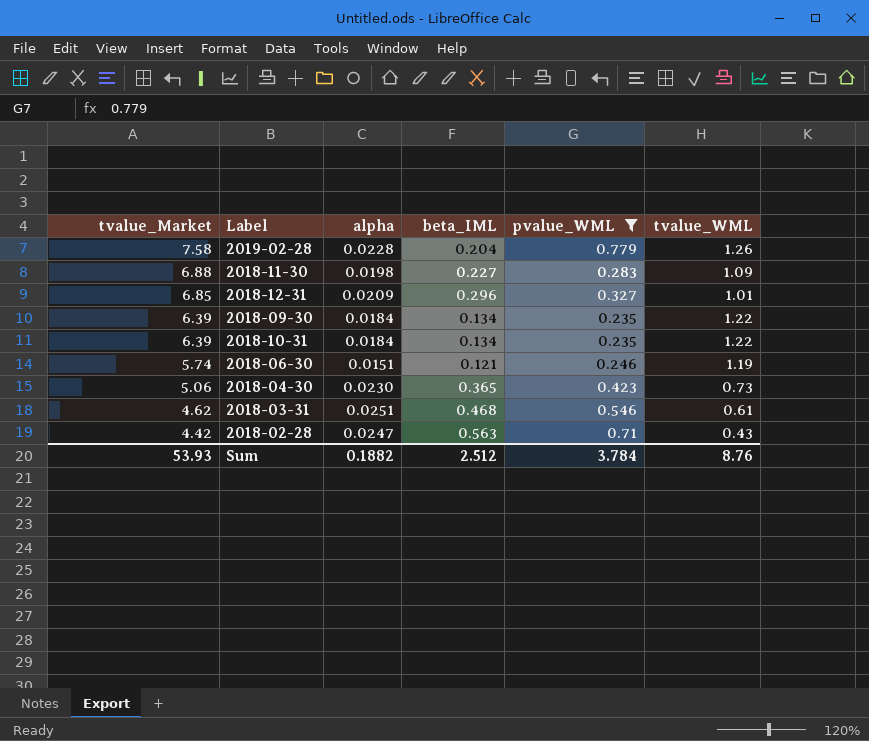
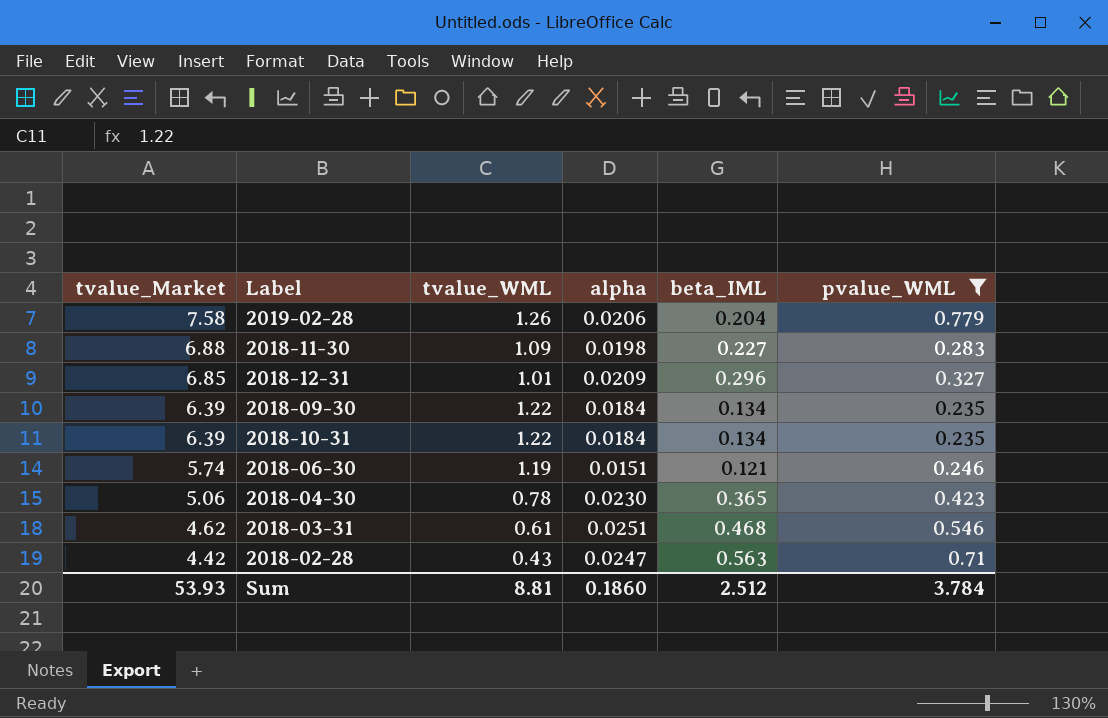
column tvalue_WML | position: 6 -> 3
2019-02-28 | alpha: 0.0228 -> 0.0206
2018-04-30 | tvalue_WML: 0.73 -> 0.78
Sum | tvalue_WML: 8.76 -> 8.81
Sum | alpha: 0.1882 -> 0.1860

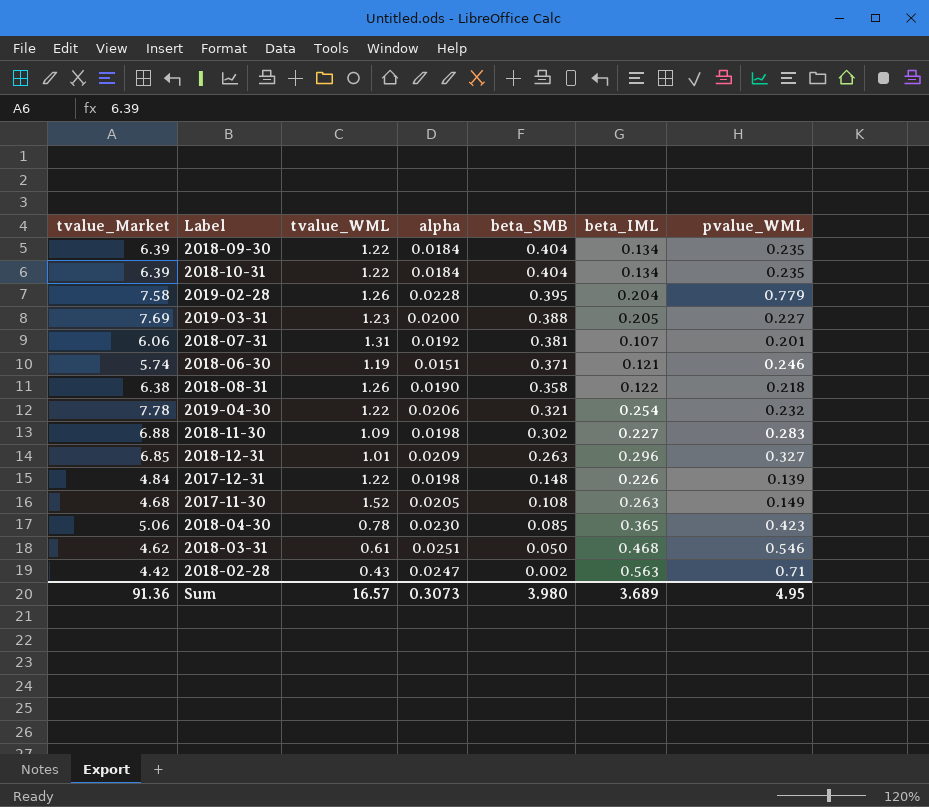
filter: pvalue_WML >= 0.235 -> none
row order: tvalue_Market descending -> beta_SMB descending
column beta_SMB | position: none -> 5
2019-02-28 | alpha: 0.0206 -> 0.0228
Sum | tvalue_Market: 53.93 -> 91.36
Sum | tvalue_WML: 8.81 -> 16.57
Sum | alpha: 0.1860 -> 0.3073
Sum | beta_IML: 2.512 -> 3.689
Sum | pvalue_WML: 3.784 -> 4.95

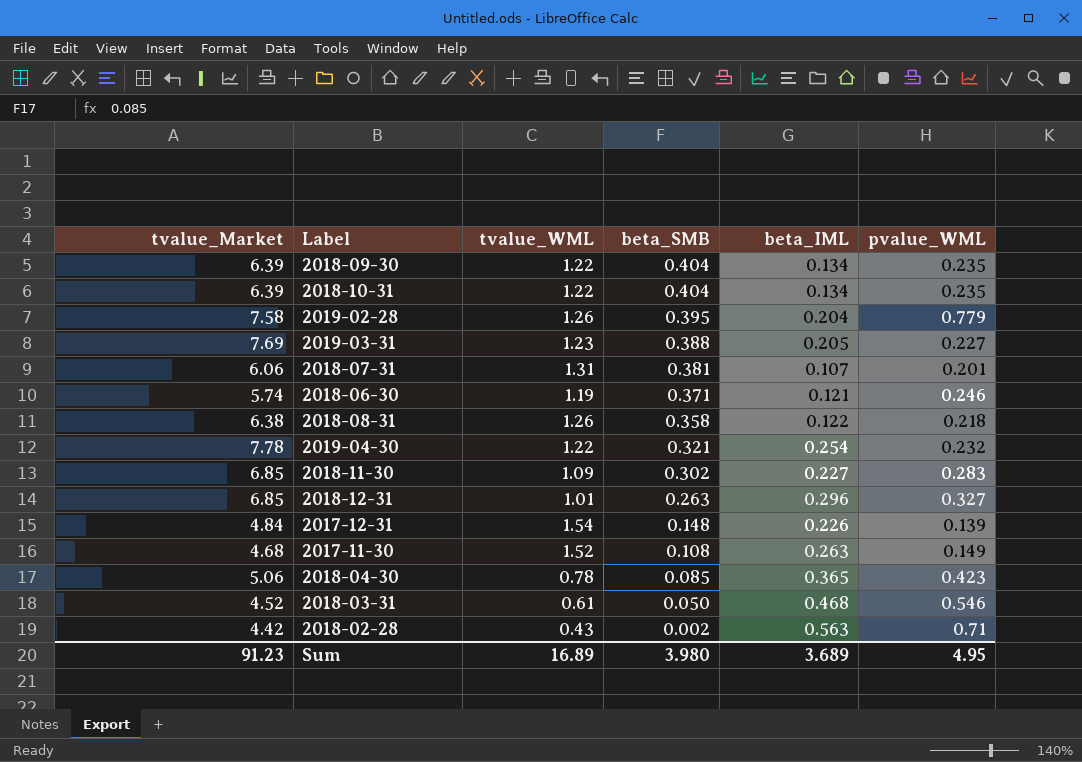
column alpha | position: 4 -> none
2018-11-30 | tvalue_Market: 6.88 -> 6.85
2017-12-31 | tvalue_WML: 1.22 -> 1.54
2018-03-31 | tvalue_Market: 4.62 -> 4.52
Sum | tvalue_Market: 91.36 -> 91.23
Sum | tvalue_WML: 16.57 -> 16.89

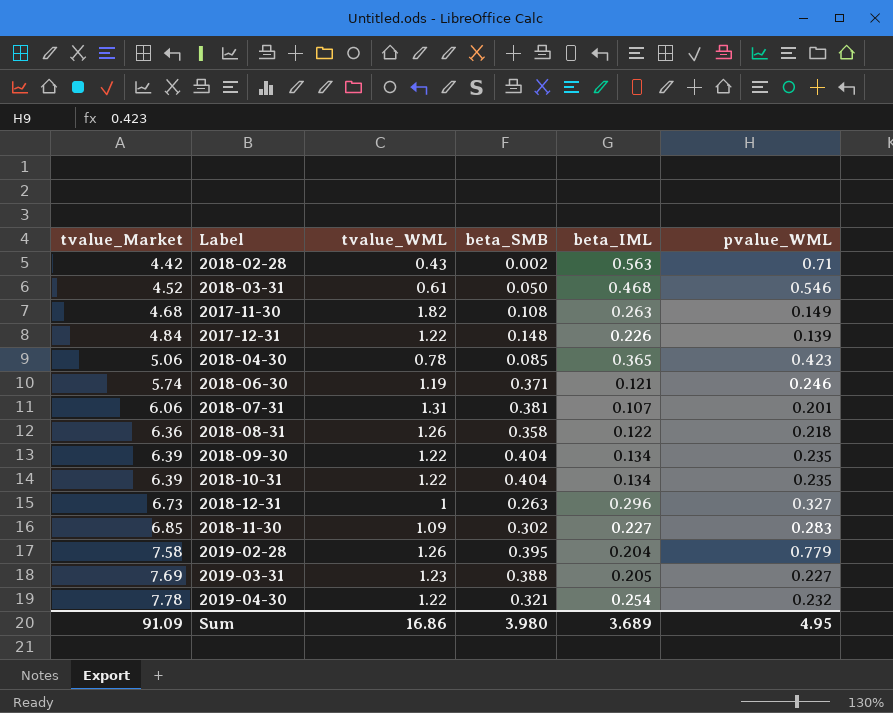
row order: beta_SMB descending -> tvalue_Market ascending
2017-11-30 | tvalue_WML: 1.52 -> 1.82
2017-12-31 | tvalue_WML: 1.54 -> 1.22
2018-08-31 | tvalue_Market: 6.38 -> 6.36
2018-12-31 | tvalue_Market: 6.85 -> 6.73
2018-12-31 | tvalue_WML: 1.01 -> 1
Sum | tvalue_Market: 91.23 -> 91.09
Sum | tvalue_WML: 16.89 -> 16.86

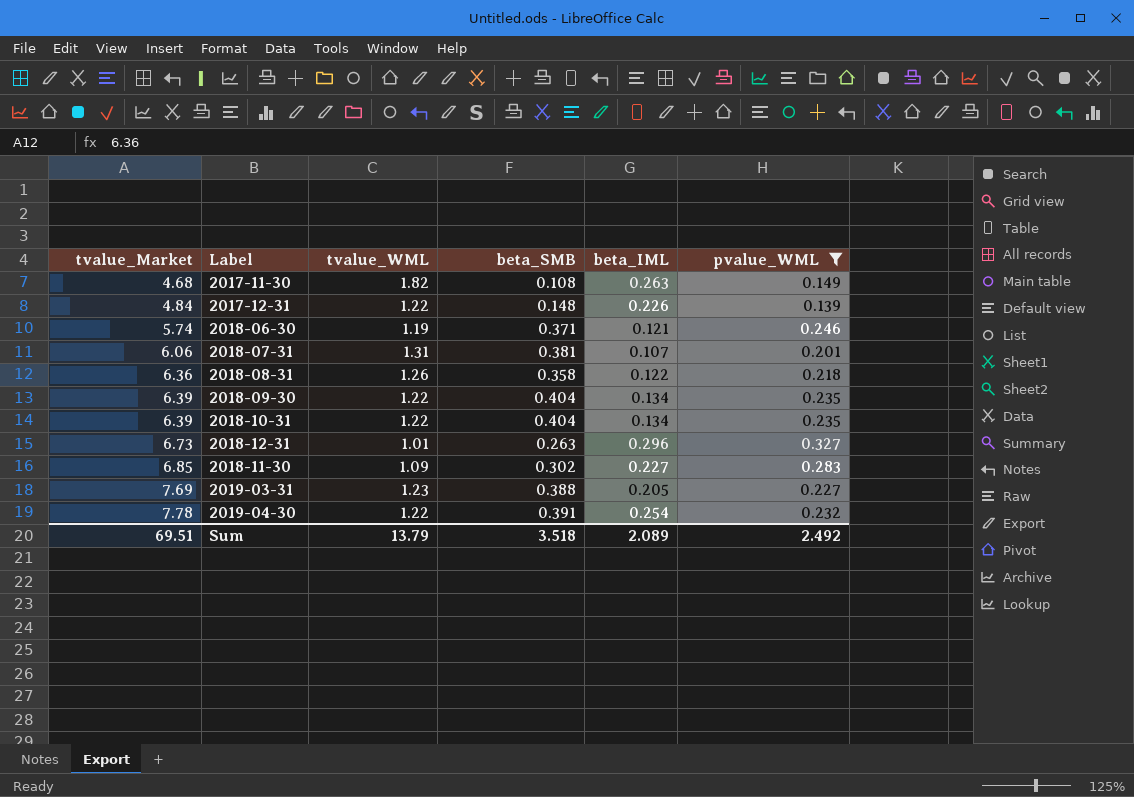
filter: none -> pvalue_WML <= 0.327
2018-12-31 | tvalue_WML: 1 -> 1.01
2019-04-30 | beta_SMB: 0.321 -> 0.391
Sum | tvalue_Market: 91.09 -> 69.51
Sum | tvalue_WML: 16.86 -> 13.79
Sum | beta_SMB: 3.980 -> 3.518
Sum | beta_IML: 3.689 -> 2.089
Sum | pvalue_WML: 4.95 -> 2.492

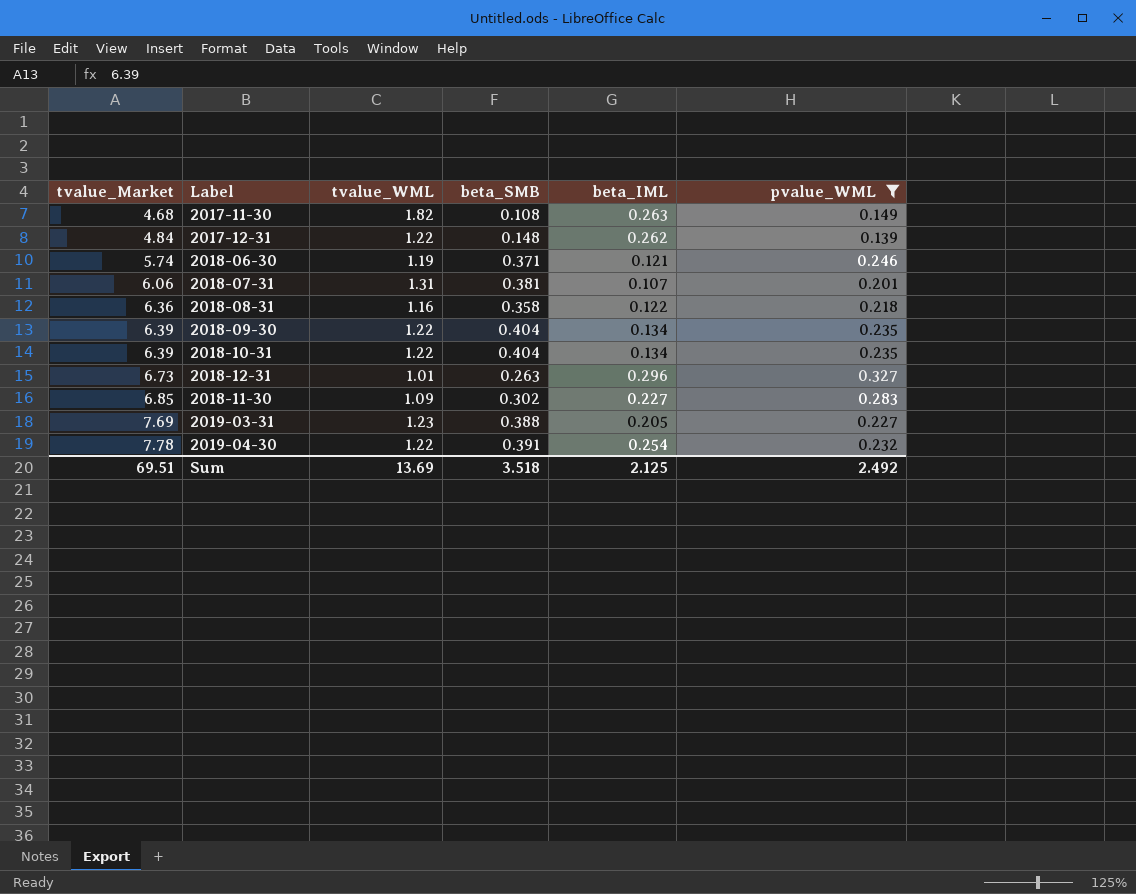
2017-12-31 | beta_IML: 0.226 -> 0.262
2018-08-31 | tvalue_WML: 1.26 -> 1.16
Sum | tvalue_WML: 13.79 -> 13.69
Sum | beta_IML: 2.089 -> 2.125

